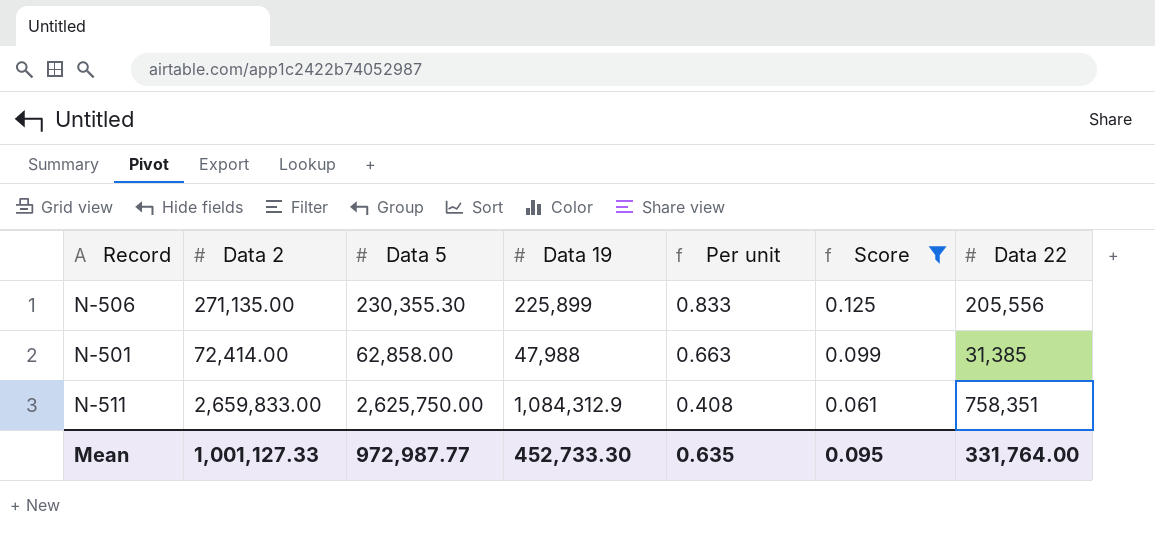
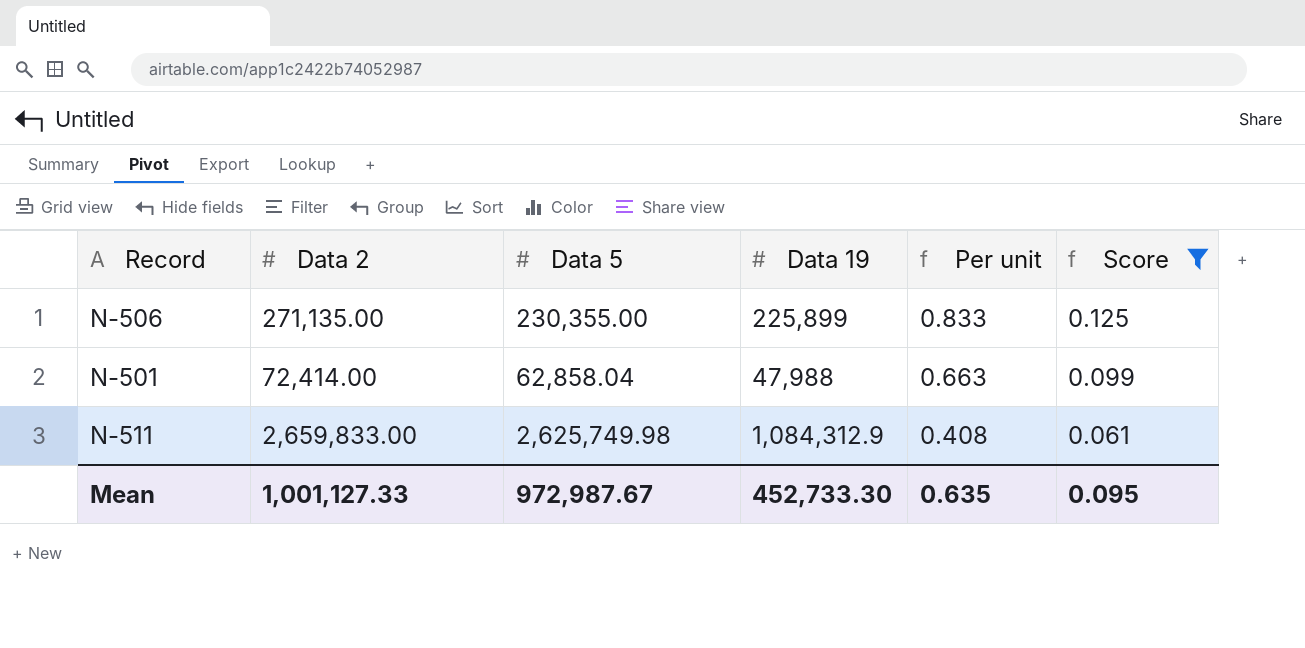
column Data 22 | position: 7 -> none
N-506 | Data 5: 230,355.30 -> 230,355.00
N-501 | Data 5: 62,858.00 -> 62,858.04
N-511 | Data 5: 2,625,750.00 -> 2,625,749.98
Mean | Data 5: 972,987.77 -> 972,987.67

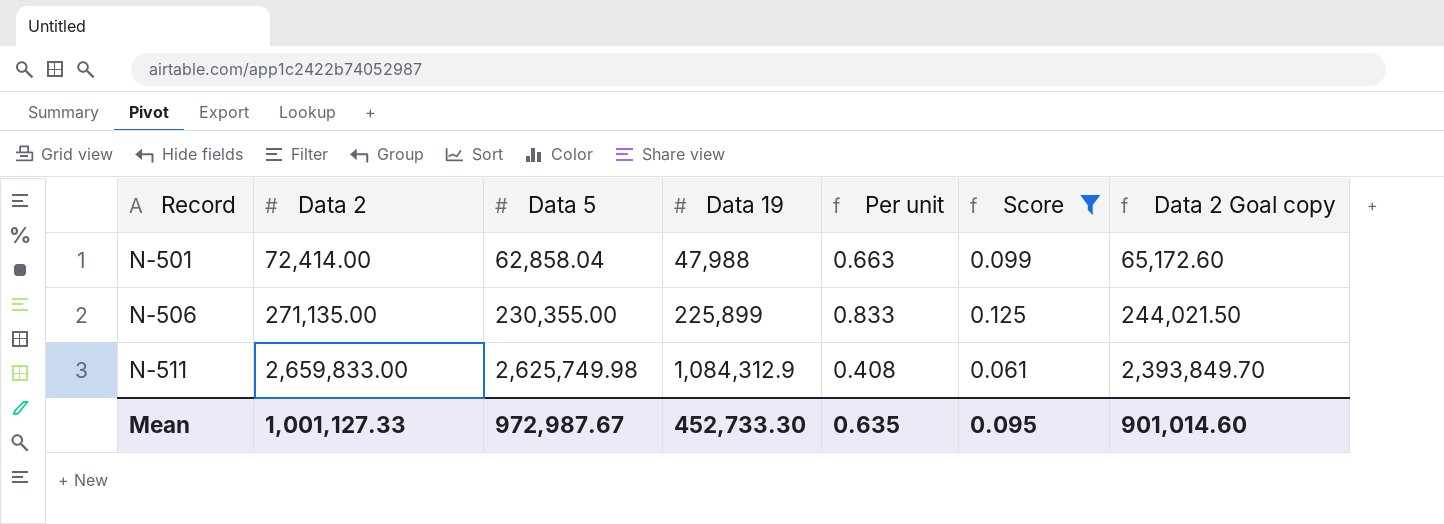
row order: Per unit descending -> Record ascending
column Data 2 Goal copy | formula: none -> [Data 2] * 0.9

